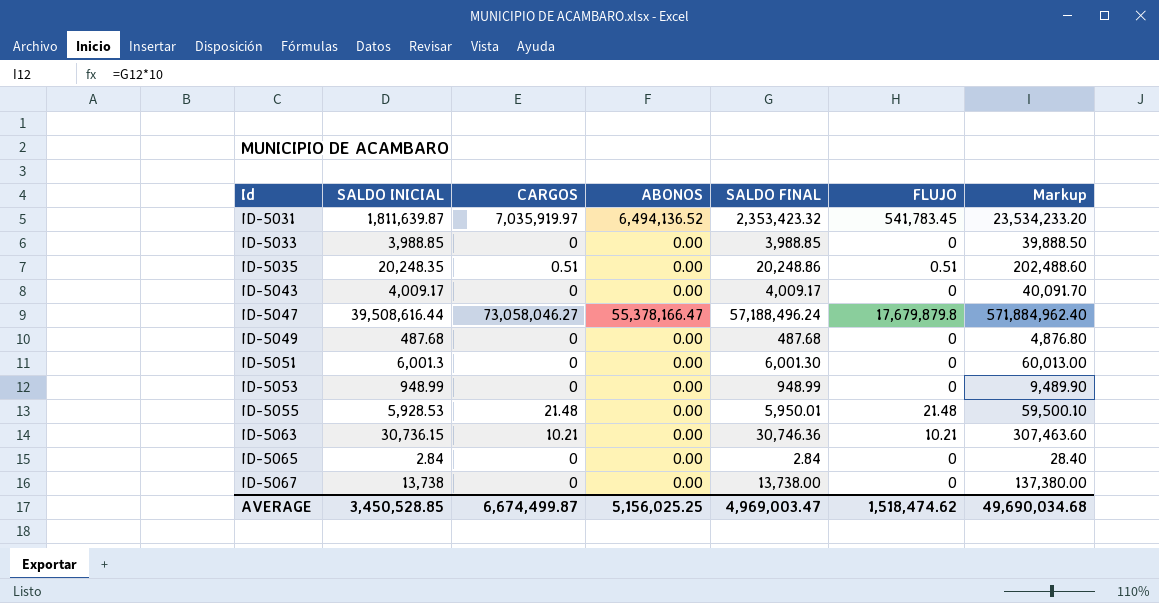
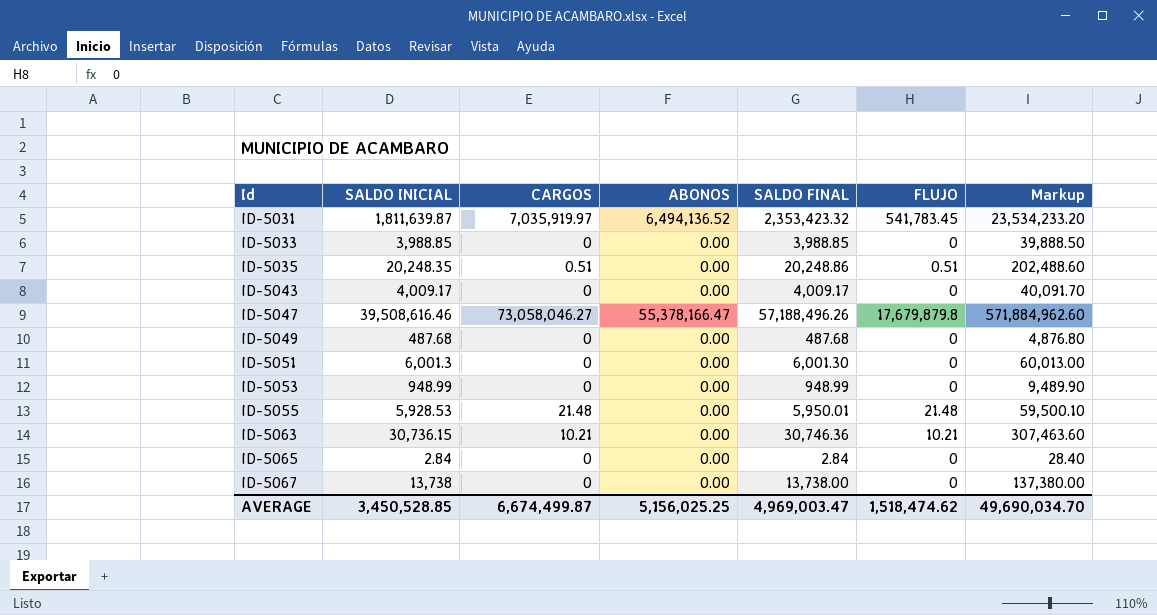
ID-5047 | SALDO INICIAL: 39,508,616.44 -> 39,508,616.46
ID-5047 | SALDO FINAL: 57,188,496.24 -> 57,188,496.26
ID-5047 | Markup: 571,884,962.40 -> 571,884,962.60
AVERAGE | Markup: 49,690,034.68 -> 49,690,034.70

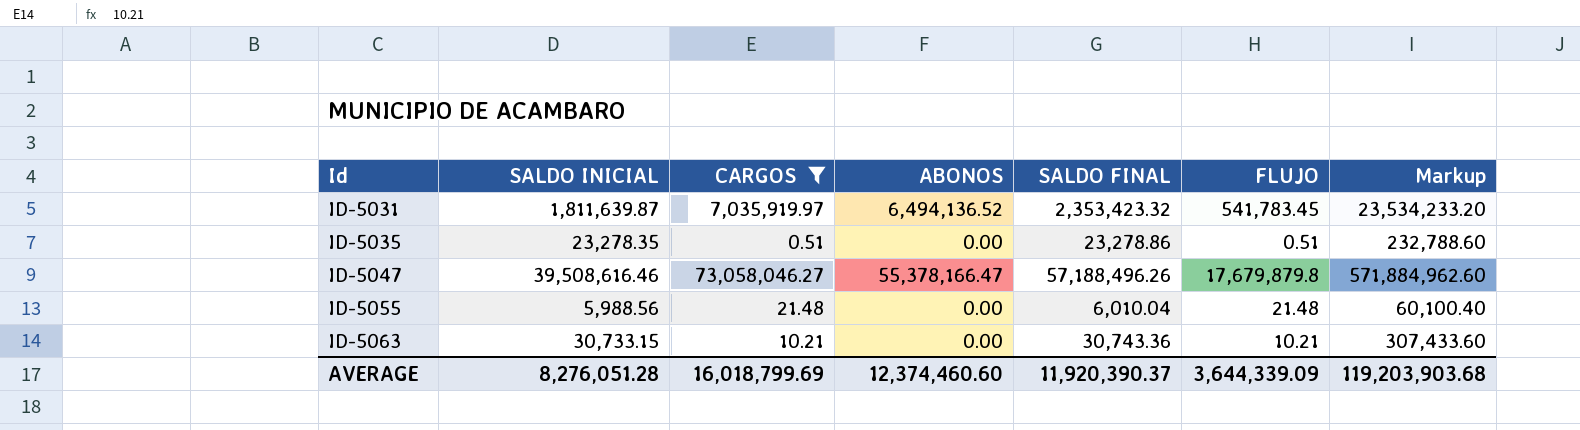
filter: none -> CARGOS != 0
ID-5035 | SALDO INICIAL: 20,248.35 -> 23,278.35
ID-5035 | SALDO FINAL: 20,248.86 -> 23,278.86
ID-5035 | Markup: 202,488.60 -> 232,788.60
ID-5055 | SALDO INICIAL: 5,928.53 -> 5,988.56
ID-5055 | SALDO FINAL: 5,950.01 -> 6,010.04
ID-5055 | Markup: 59,500.10 -> 60,100.40
ID-5063 | SALDO INICIAL: 30,736.15 -> 30,733.15
ID-5063 | SALDO FINAL: 30,746.36 -> 30,743.36
ID-5063 | Markup: 307,463.60 -> 307,433.60
AVERAGE | SALDO INICIAL: 3,450,528.85 -> 8,276,051.28
AVERAGE | CARGOS: 6,674,499.87 -> 16,018,799.69
AVERAGE | ABONOS: 5,156,025.25 -> 12,374,460.60
AVERAGE | SALDO FINAL: 4,969,003.47 -> 11,920,390.37
AVERAGE | FLUJO: 1,518,474.62 -> 3,644,339.09
AVERAGE | Markup: 49,690,034.70 -> 119,203,903.68

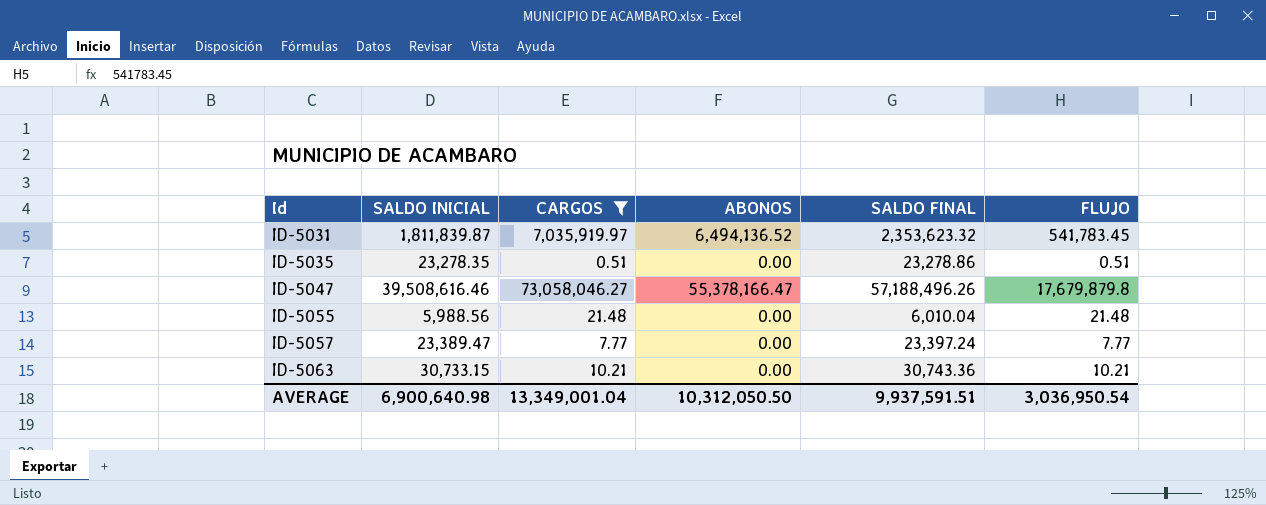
column Markup | formula: [SALDO FINAL] * 10 -> none
ID-5031 | SALDO INICIAL: 1,811,639.87 -> 1,811,839.87
ID-5031 | SALDO FINAL: 2,353,423.32 -> 2,353,623.32
row ID-5057: none -> 23,389.47 | 7.77 | 0.00 | 23,397.24 | 7.77
AVERAGE | SALDO INICIAL: 8,276,051.28 -> 6,900,640.98
AVERAGE | CARGOS: 16,018,799.69 -> 13,349,001.04
AVERAGE | ABONOS: 12,374,460.60 -> 10,312,050.50
AVERAGE | SALDO FINAL: 11,920,390.37 -> 9,937,591.51
AVERAGE | FLUJO: 3,644,339.09 -> 3,036,950.54

